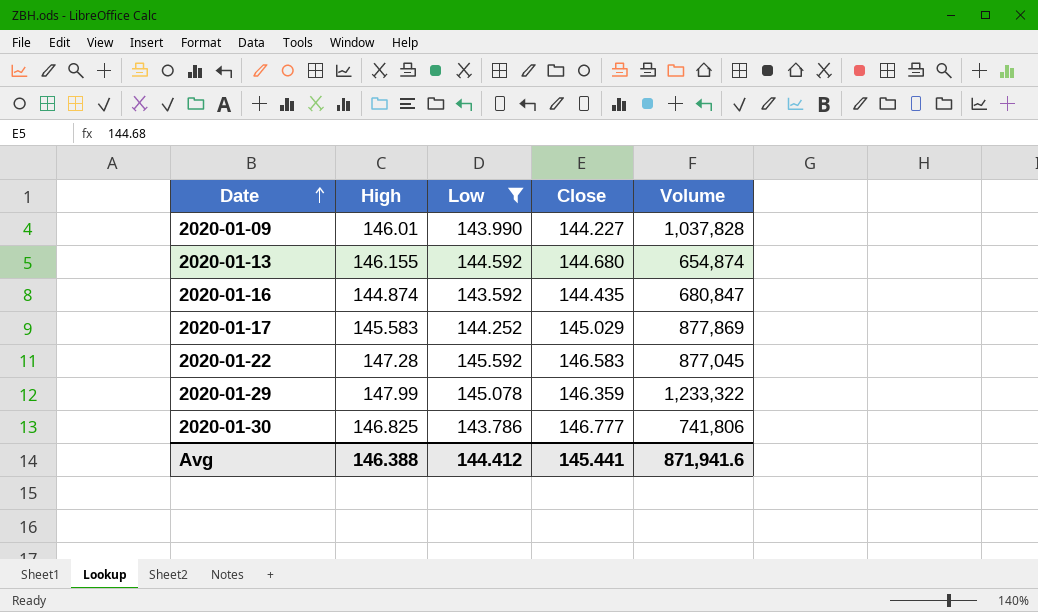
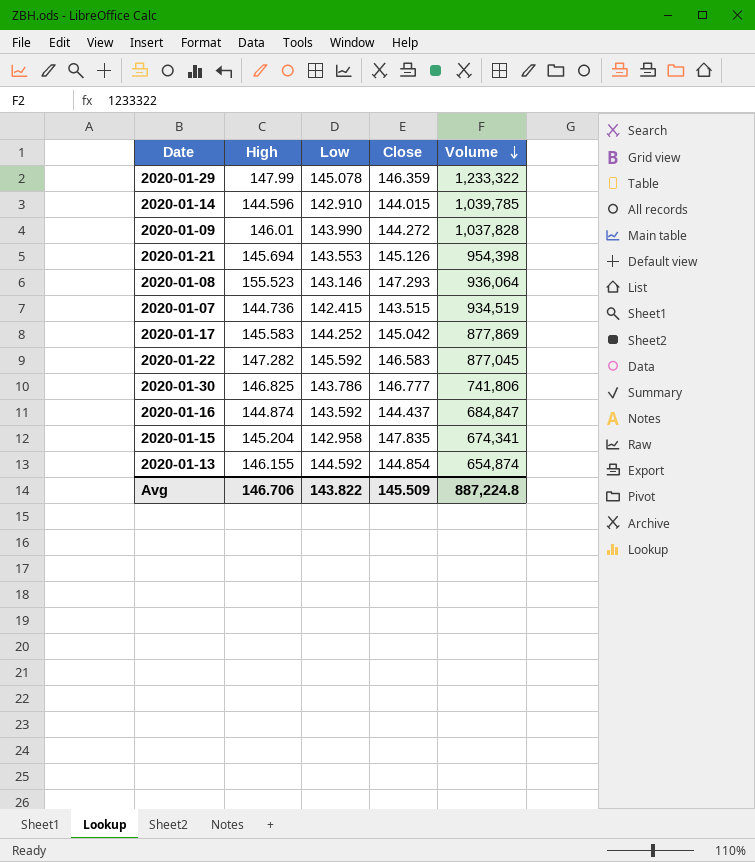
filter: Low >= 143.592 -> none
row order: Date ascending -> Volume descending
2020-01-09 | Close: 144.227 -> 144.272
2020-01-17 | Close: 145.029 -> 145.042
2020-01-22 | High: 147.28 -> 147.282
2020-01-16 | Close: 144.435 -> 144.437
2020-01-16 | Volume: 680,847 -> 684,847
2020-01-13 | Close: 144.680 -> 144.854
Avg | High: 146.388 -> 146.706
Avg | Low: 144.412 -> 143.822
Avg | Close: 145.441 -> 145.509
Avg | Volume: 871,941.6 -> 887,224.8

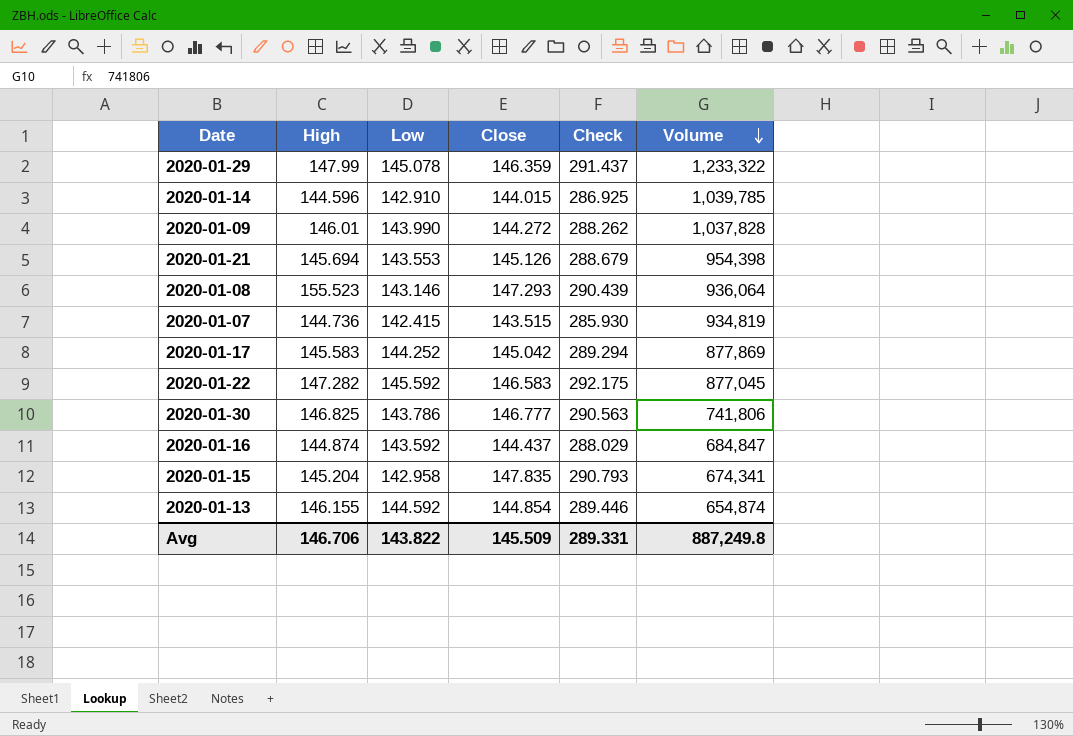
column Check | formula: none -> [Low] + [Close]
2020-01-07 | Volume: 934,519 -> 934,819
Avg | Volume: 887,224.8 -> 887,249.8

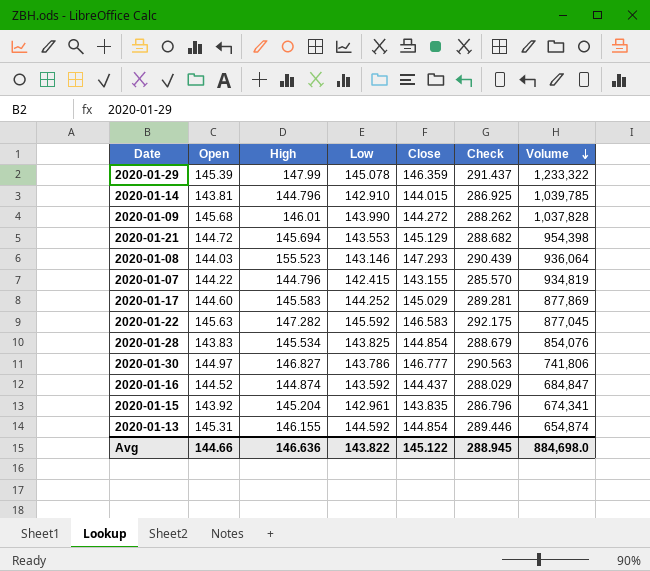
column Open | position: none -> 2
2020-01-14 | High: 144.596 -> 144.796
2020-01-21 | Close: 145.126 -> 145.129
2020-01-21 | Check: 288.679 -> 288.682
2020-01-07 | High: 144.736 -> 144.796
2020-01-07 | Close: 143.515 -> 143.155
2020-01-07 | Check: 285.930 -> 285.570
2020-01-17 | Close: 145.042 -> 145.029
2020-01-17 | Check: 289.294 -> 289.281
row 2020-01-28: none -> 143.83 | 145.534 | 143.825 | 144.854 | 288.679 | 854,076
2020-01-30 | High: 146.825 -> 146.827
2020-01-15 | Low: 142.958 -> 142.961
2020-01-15 | Close: 147.835 -> 143.835
2020-01-15 | Check: 290.793 -> 286.796
Avg | High: 146.706 -> 146.636
Avg | Close: 145.509 -> 145.122
Avg | Check: 289.331 -> 288.945
Avg | Volume: 887,249.8 -> 884,698.0

